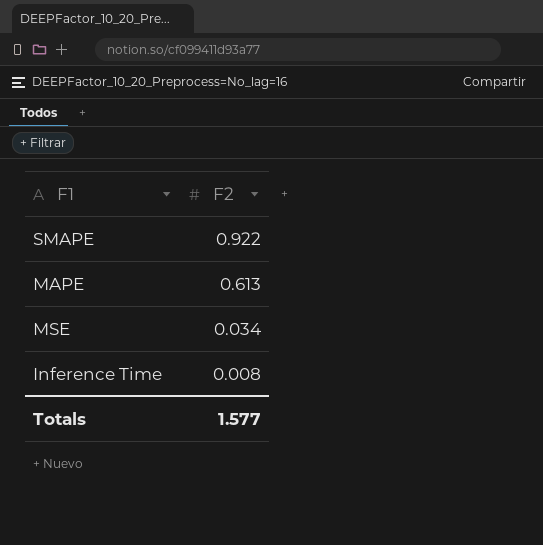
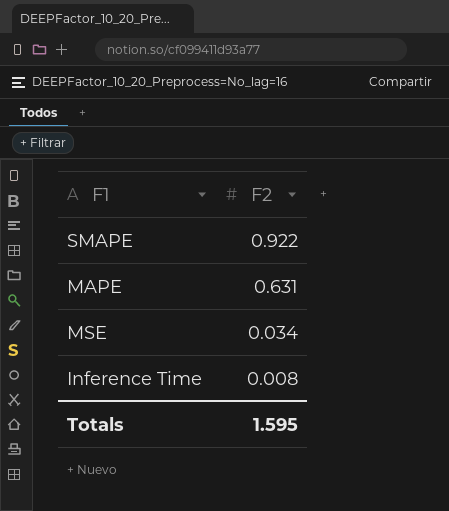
MAPE | F2: 0.613 -> 0.631
Totals | F2: 1.577 -> 1.595

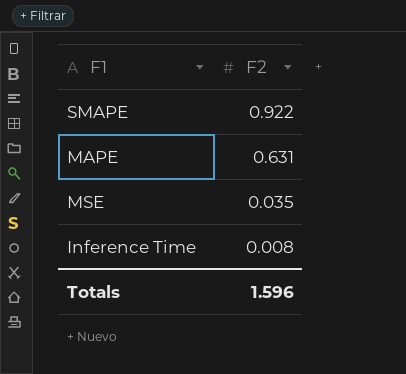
MSE | F2: 0.034 -> 0.035
Totals | F2: 1.595 -> 1.596

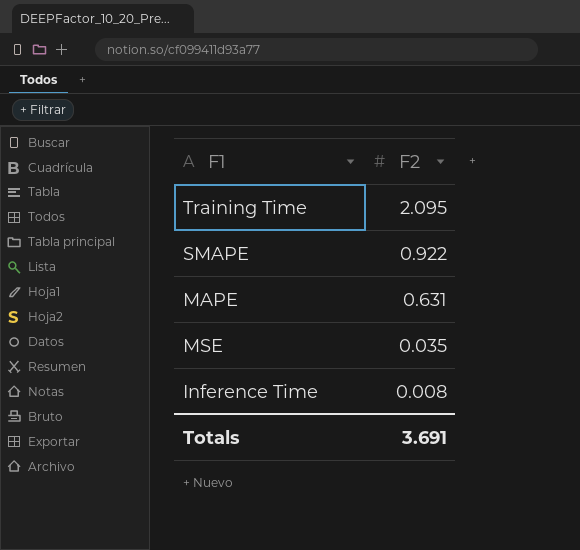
row Training Time: none -> 2.095
Totals | F2: 1.596 -> 3.691

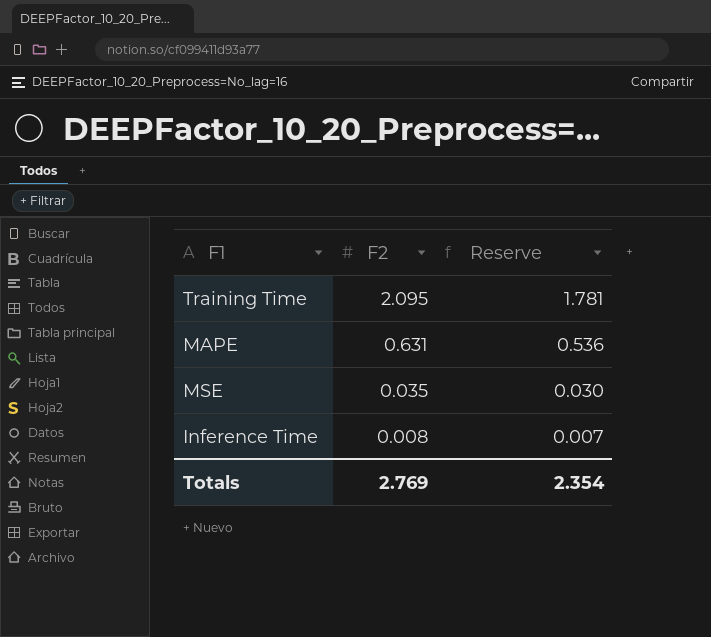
column Reserve | formula: none -> [F2] * 0.85
row SMAPE: 0.922 -> none
Totals | F2: 3.691 -> 2.769

